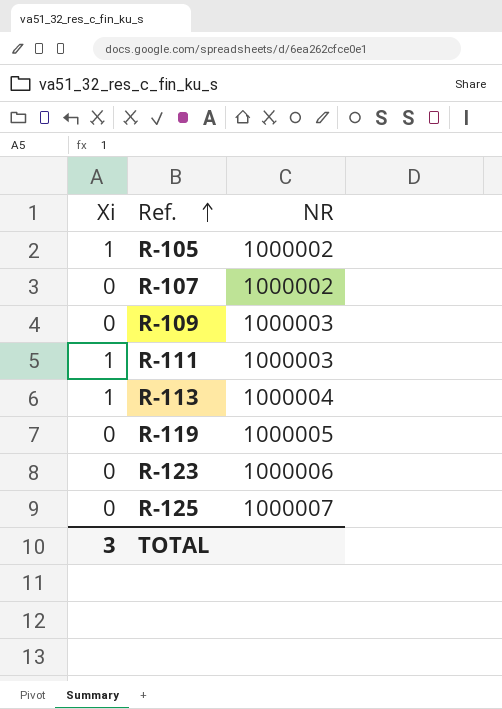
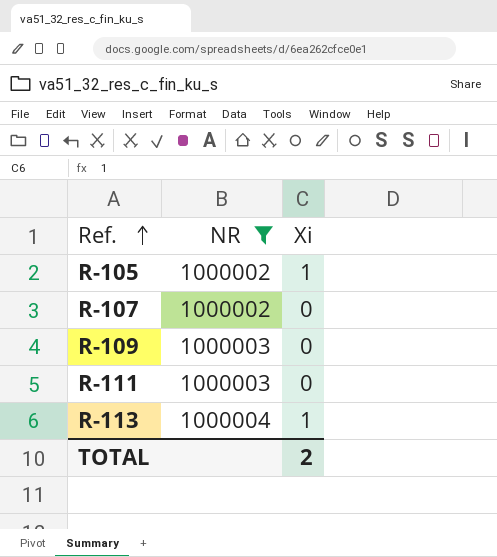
filter: none -> NR <= 1000004
column Xi | position: 1 -> 3
R-111 | Xi: 1 -> 0
TOTAL | Xi: 3 -> 2

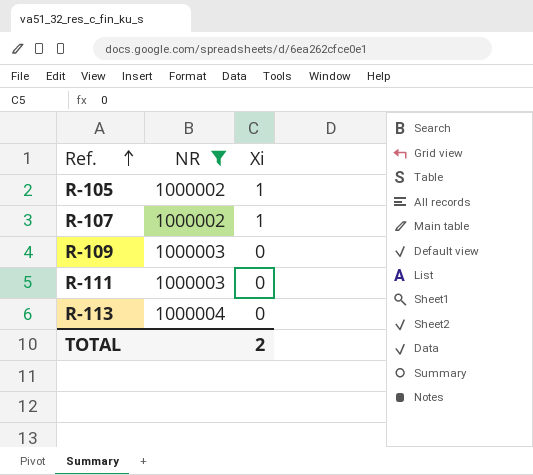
R-107 | Xi: 0 -> 1
R-113 | Xi: 1 -> 0

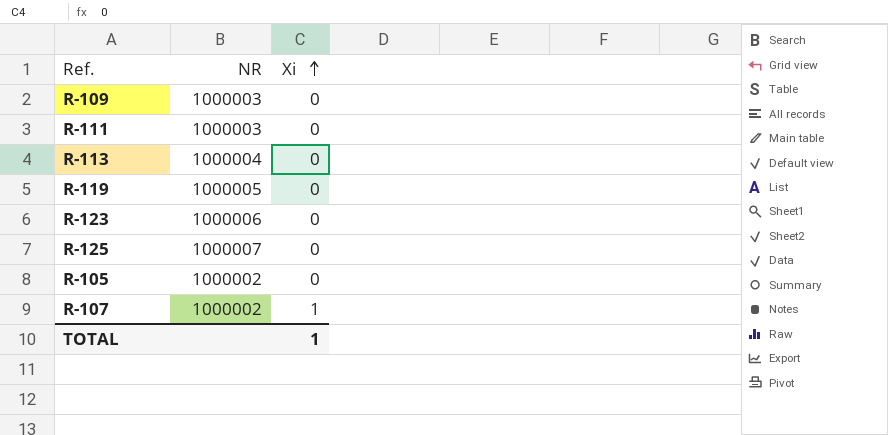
filter: NR <= 1000004 -> none
row order: Ref. ascending -> Xi ascending
R-105 | Xi: 1 -> 0
TOTAL | Xi: 2 -> 1

